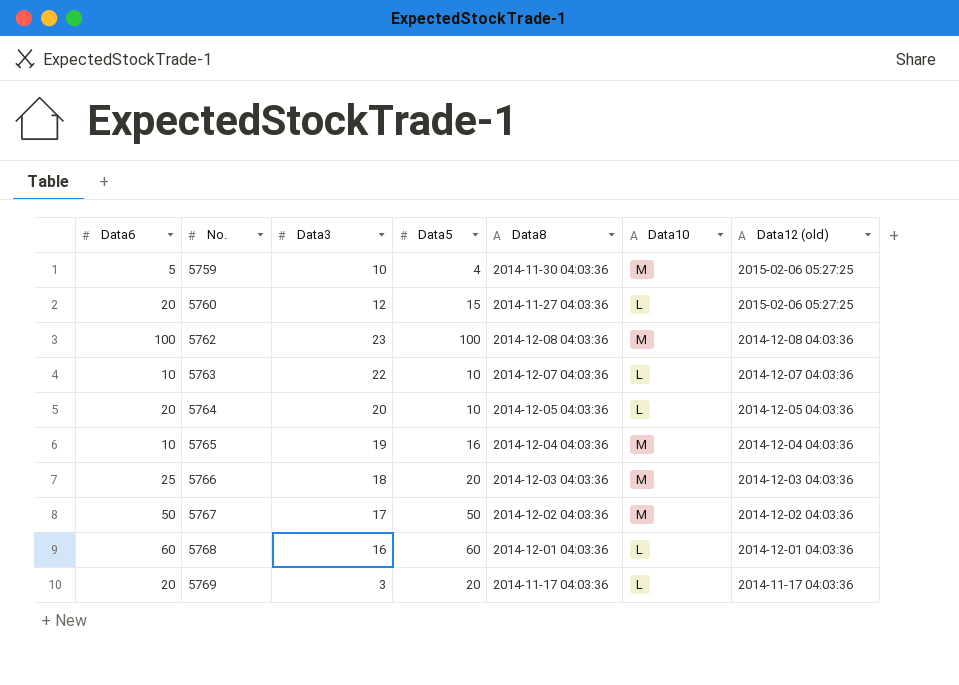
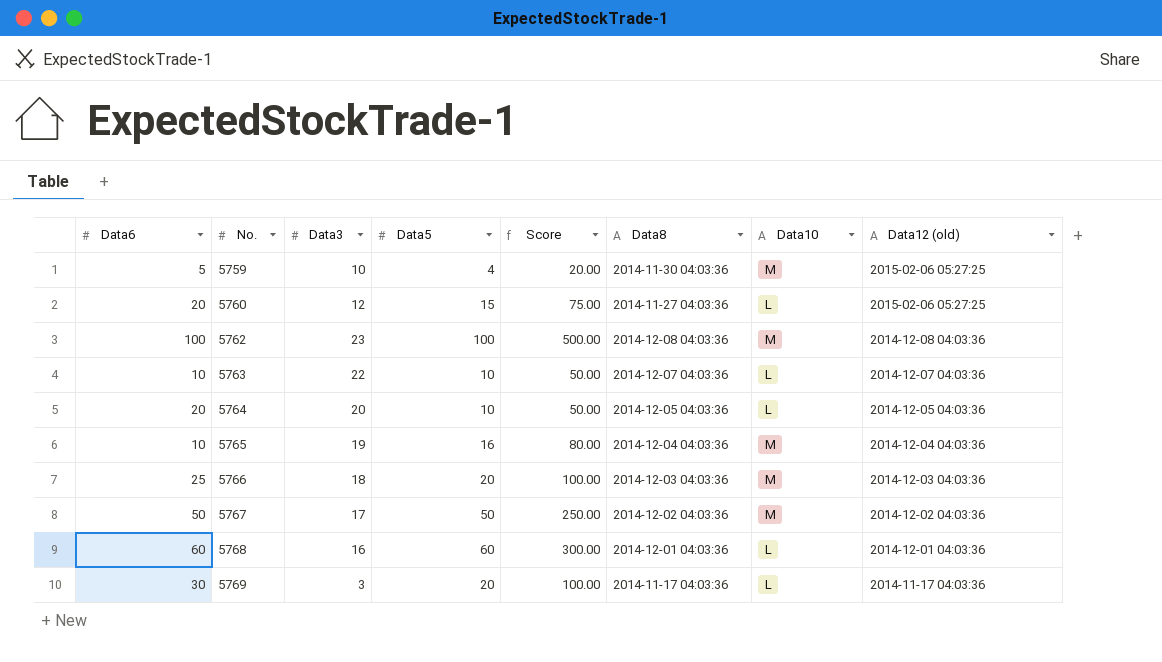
column Score | formula: none -> [Data5] * 5
5769 | Data6: 20 -> 30

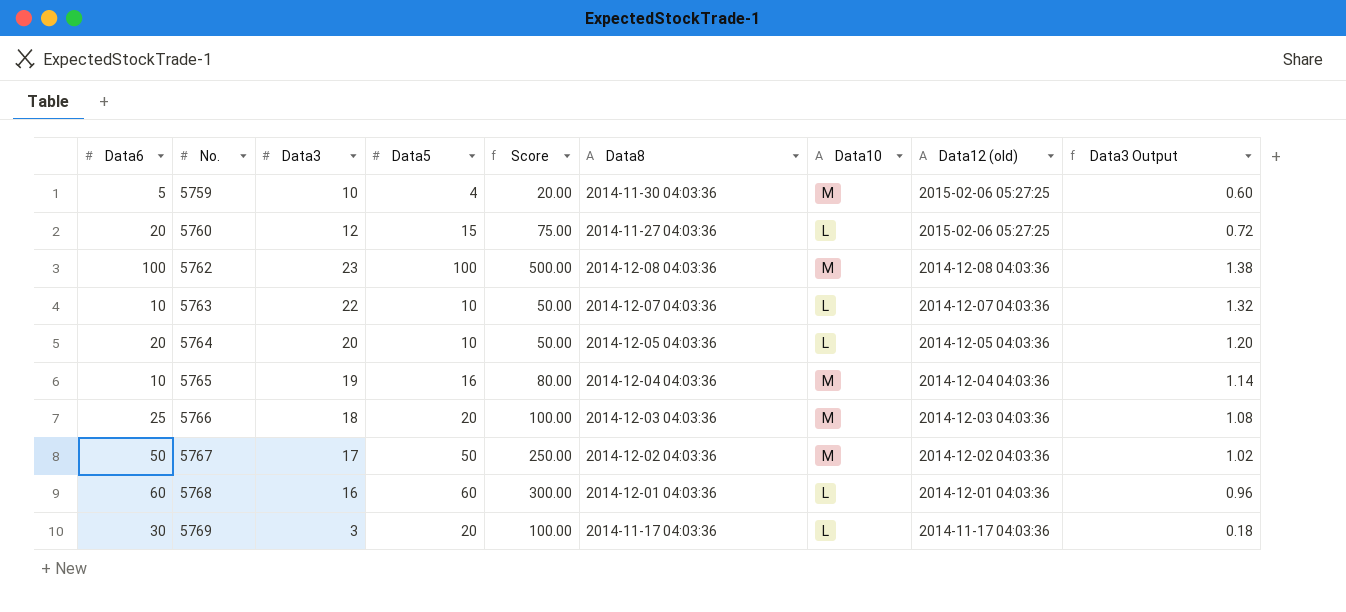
column Data3 Output | formula: none -> [Data3] * 0.06

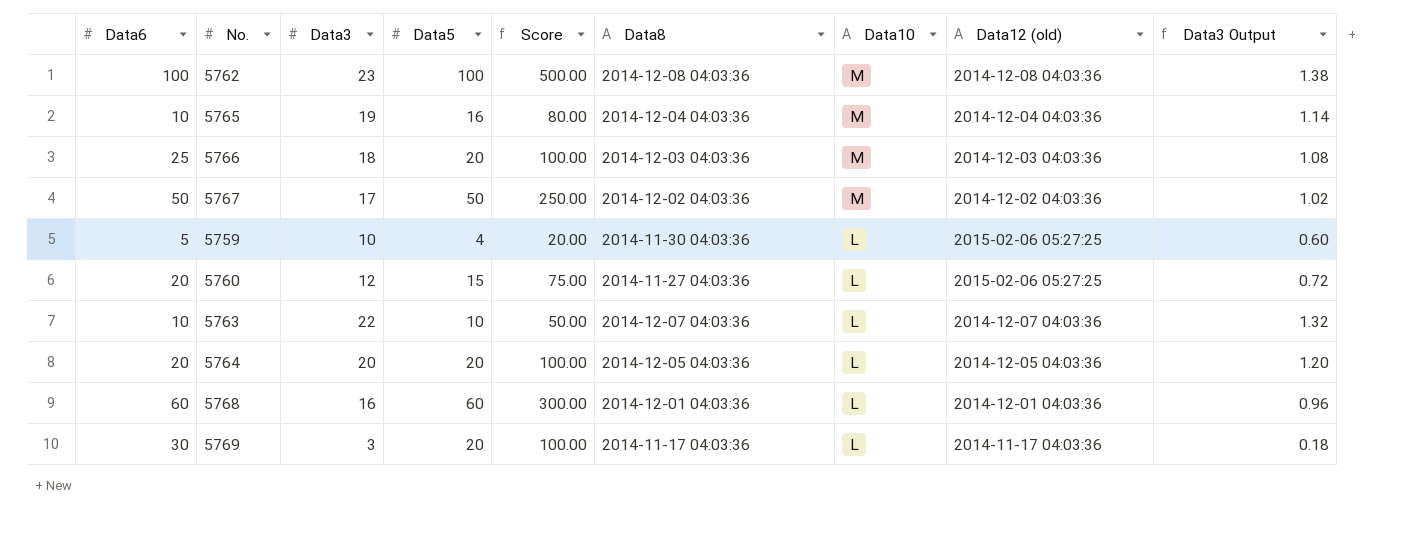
row order: No. ascending -> Data10 descending
5759 | Data10: M -> L
5764 | Data5: 10 -> 20
5764 | Score: 50.00 -> 100.00

